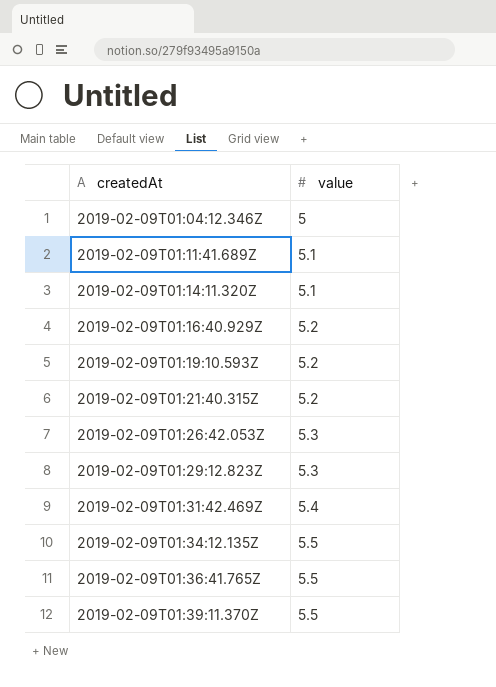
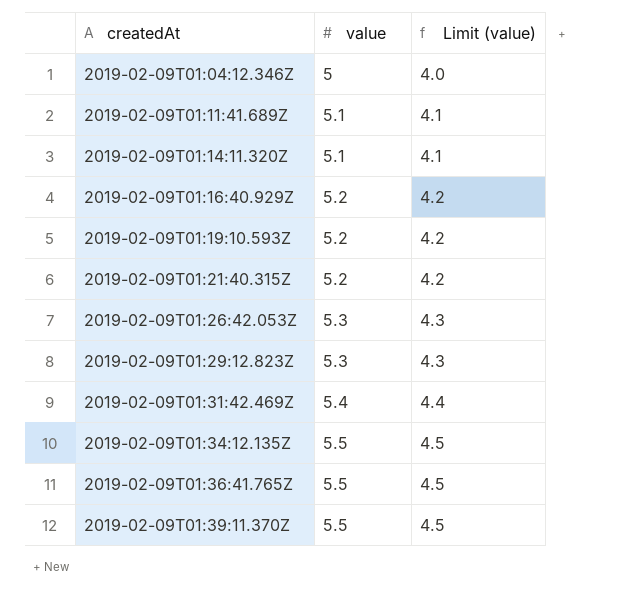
column Limit (value) | formula: none -> [value] - 1

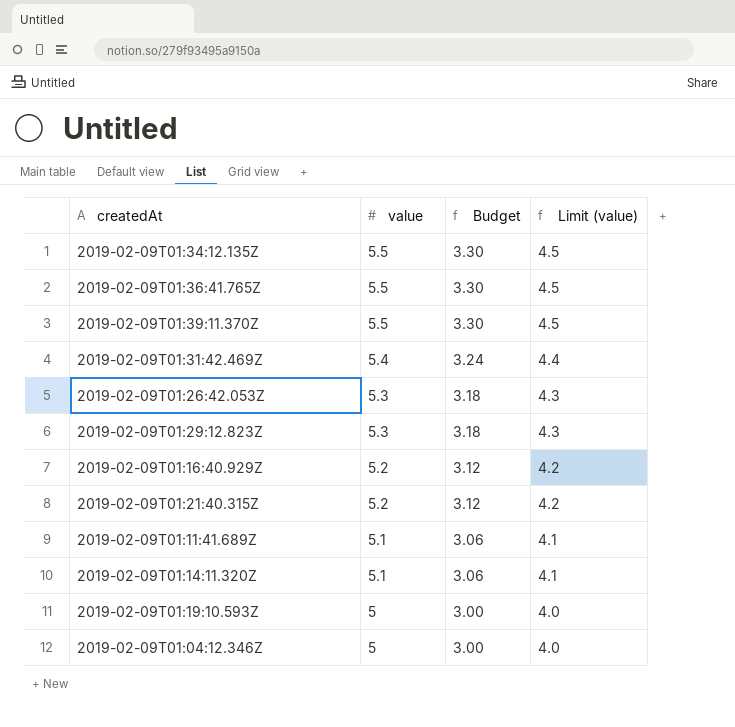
row order: createdAt ascending -> value descending
column Budget | formula: none -> [value] * 0.6
2019-02-09T01:19:10.593Z | value: 5.2 -> 5
2019-02-09T01:19:10.593Z | Limit (value): 4.2 -> 4.0

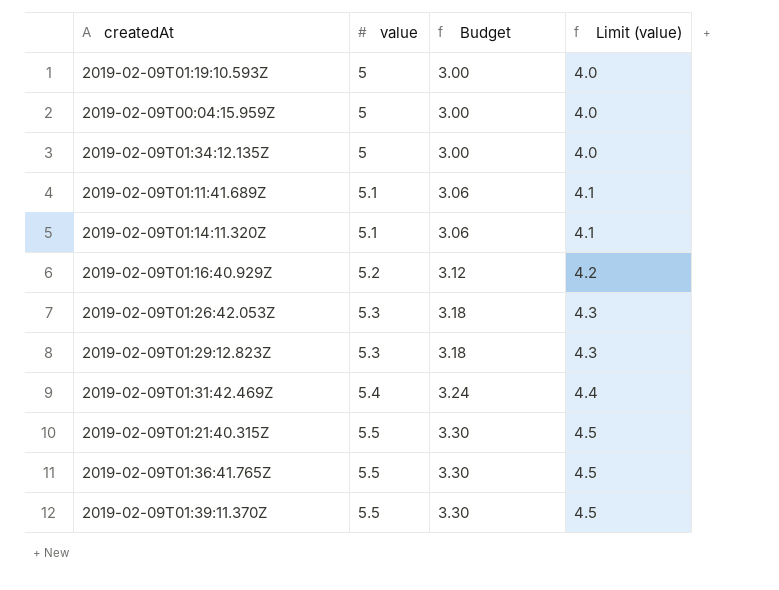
row order: value descending -> value ascending
row 2019-02-09T01:04:12.346Z: 5 | 3.00 | 4.0 -> none
row 2019-02-09T00:04:15.959Z: none -> 5 | 3.00 | 4.0
2019-02-09T01:34:12.135Z | value: 5.5 -> 5
2019-02-09T01:34:12.135Z | Budget: 3.30 -> 3.00
2019-02-09T01:34:12.135Z | Limit (value): 4.5 -> 4.0
2019-02-09T01:21:40.315Z | value: 5.2 -> 5.5
2019-02-09T01:21:40.315Z | Budget: 3.12 -> 3.30
2019-02-09T01:21:40.315Z | Limit (value): 4.2 -> 4.5

